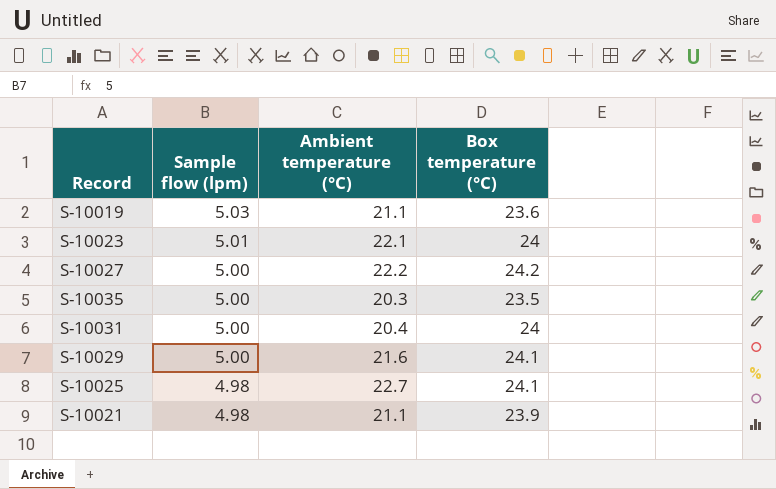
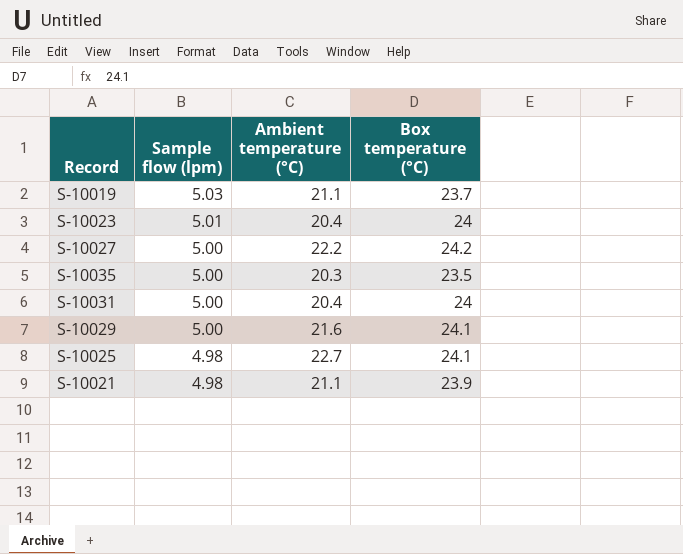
S-10019 | Box temperature (°C): 23.6 -> 23.7
S-10023 | Ambient temperature (°C): 22.1 -> 20.4

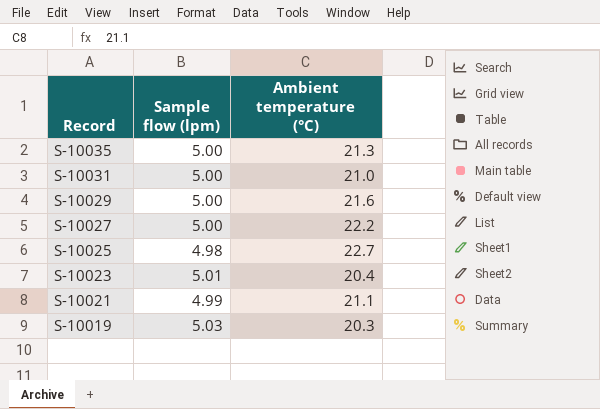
row order: Sample flow (lpm) descending -> Record descending
column Box temperature (°C) | position: 4 -> none
S-10035 | Ambient temperature (°C): 20.3 -> 21.3
S-10031 | Ambient temperature (°C): 20.4 -> 21.0
S-10021 | Sample flow (lpm): 4.98 -> 4.99
S-10019 | Ambient temperature (°C): 21.1 -> 20.3

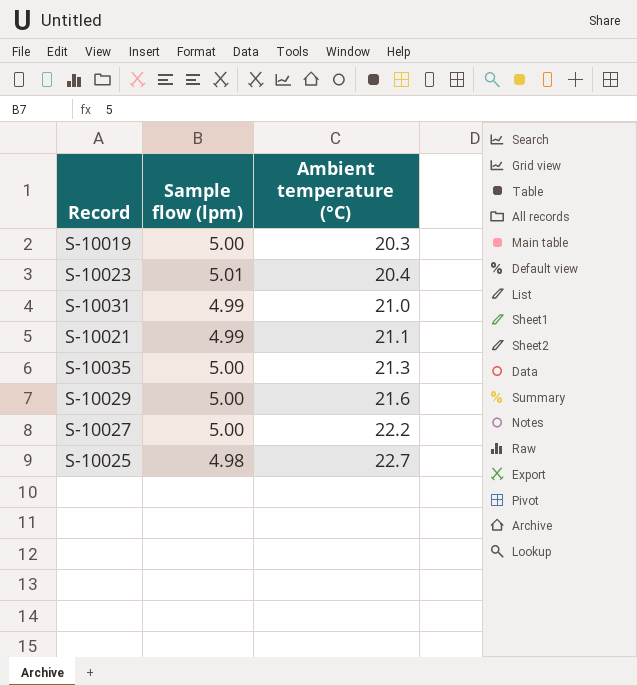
row order: Record descending -> Ambient temperature (°C) ascending
S-10019 | Sample flow (lpm): 5.03 -> 5.00
S-10031 | Sample flow (lpm): 5.00 -> 4.99

